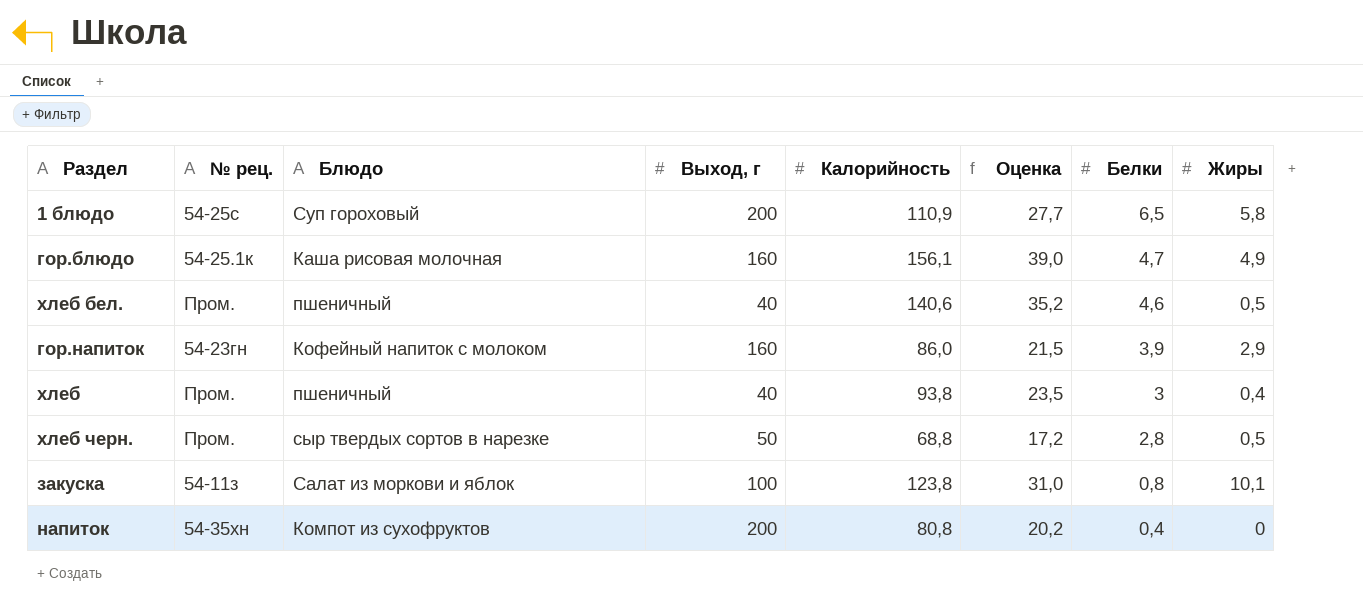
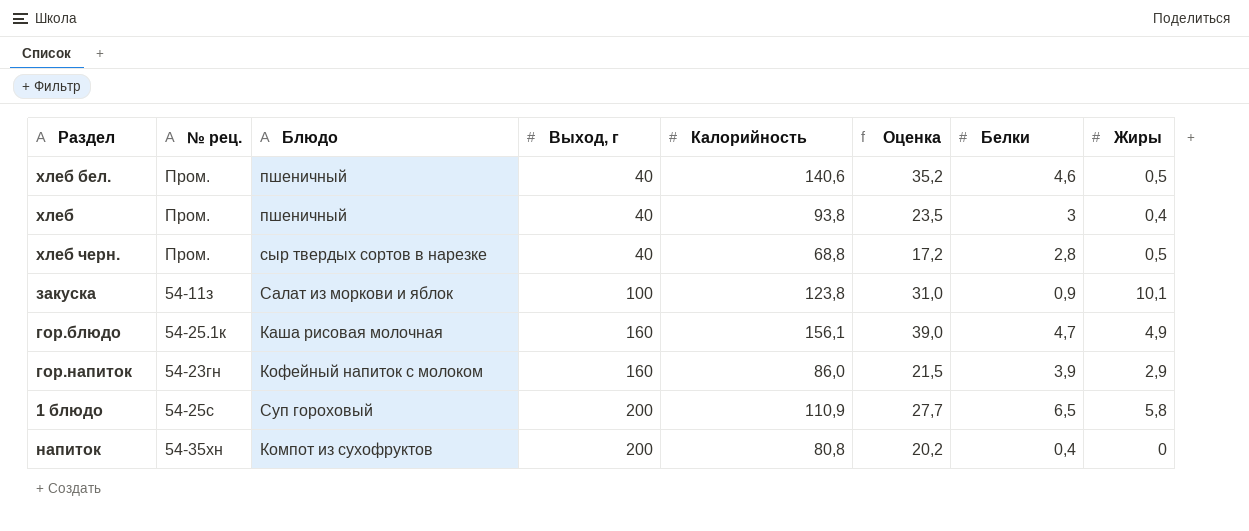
row order: Белки descending -> Выход, г ascending
хлеб черн. | Выход, г: 50 -> 40
закуска | Белки: 0,8 -> 0,9

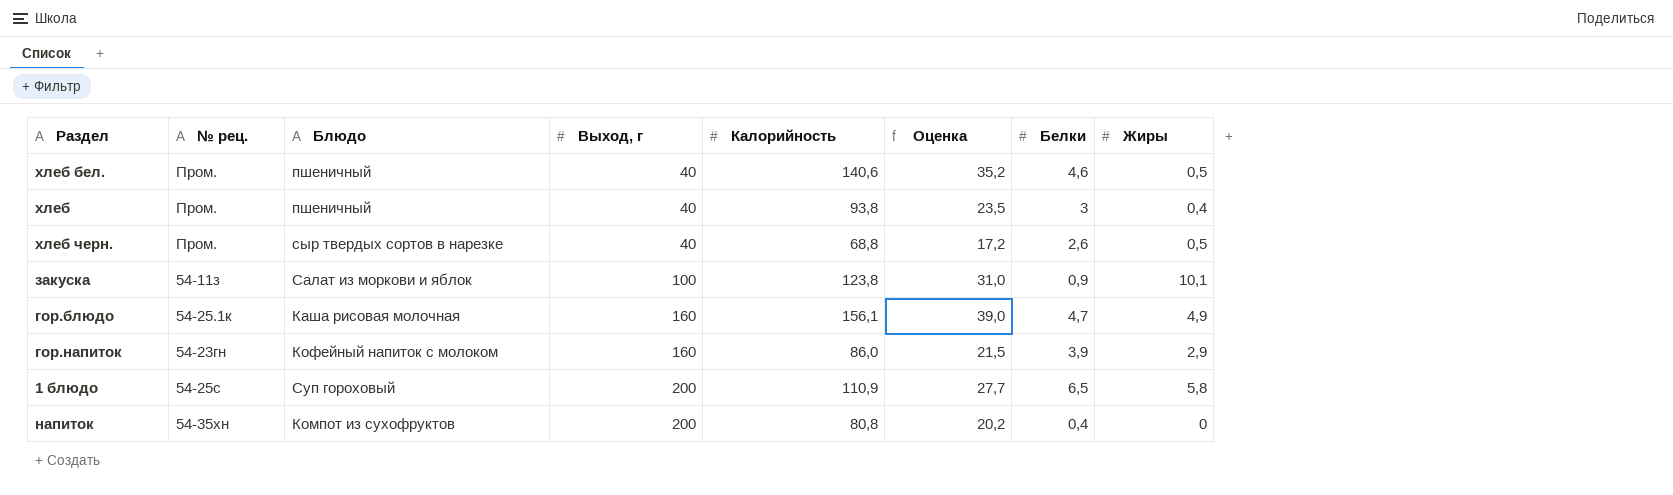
хлеб черн. | Белки: 2,8 -> 2,6

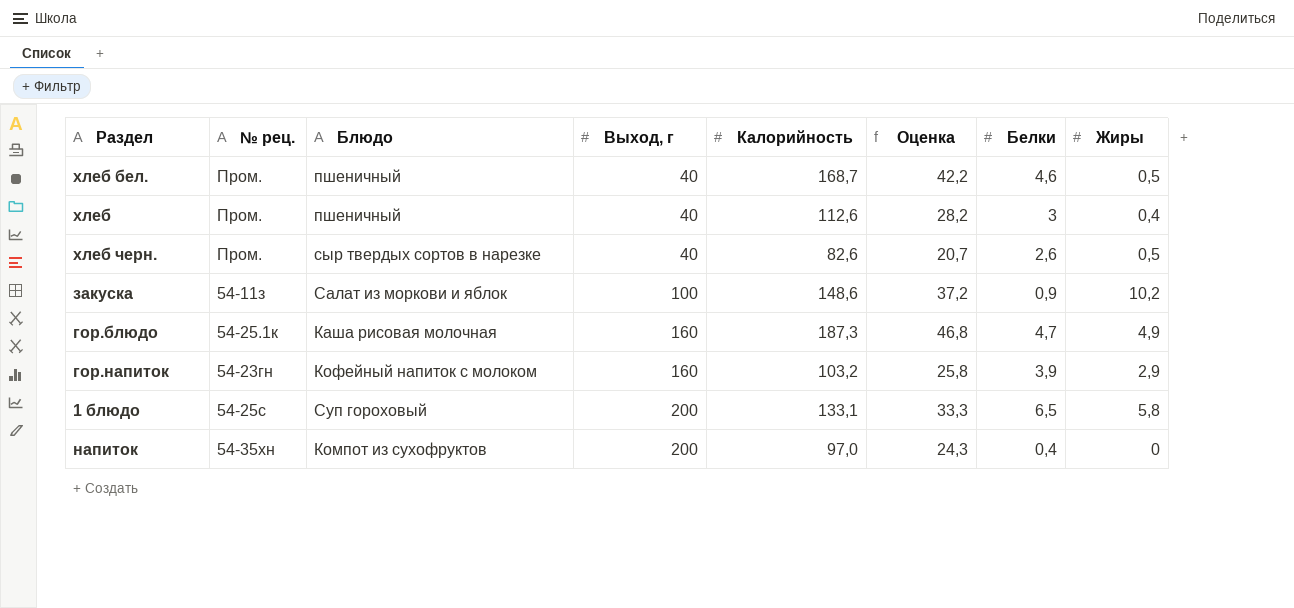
хлеб бел. | Калорийность: 140,6 -> 168,7
хлеб бел. | Оценка: 35,2 -> 42,2
хлеб | Калорийность: 93,8 -> 112,6
хлеб | Оценка: 23,5 -> 28,2
хлеб черн. | Калорийность: 68,8 -> 82,6
хлеб черн. | Оценка: 17,2 -> 20,7
закуска | Калорийность: 123,8 -> 148,6
закуска | Оценка: 31,0 -> 37,2
закуска | Жиры: 10,1 -> 10,2
гор.блюдо | Калорийность: 156,1 -> 187,3
гор.блюдо | Оценка: 39,0 -> 46,8
гор.напиток | Калорийность: 86,0 -> 103,2
гор.напиток | Оценка: 21,5 -> 25,8
1 блюдо | Калорийность: 110,9 -> 133,1
1 блюдо | Оценка: 27,7 -> 33,3
напиток | Калорийность: 80,8 -> 97,0
напиток | Оценка: 20,2 -> 24,3

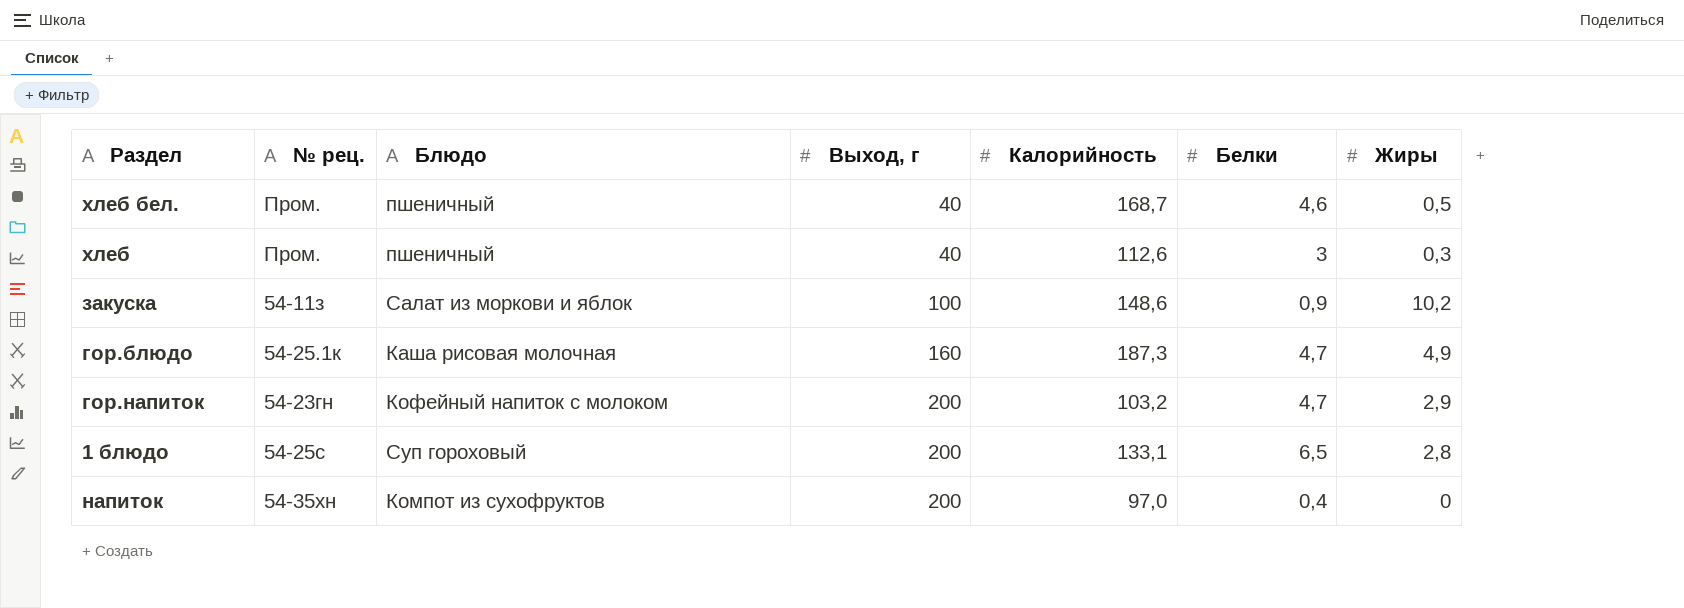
column Оценка | formula: [Калорийность] * 0,25 -> none
row хлеб черн.: Пром. | сыр твердых сортов в нарезке | 40 | 82,6 | 20,7 | 2,6 | 0,5 -> none
хлеб | Жиры: 0,4 -> 0,3
гор.напиток | Выход, г: 160 -> 200
гор.напиток | Белки: 3,9 -> 4,7
1 блюдо | Жиры: 5,8 -> 2,8

